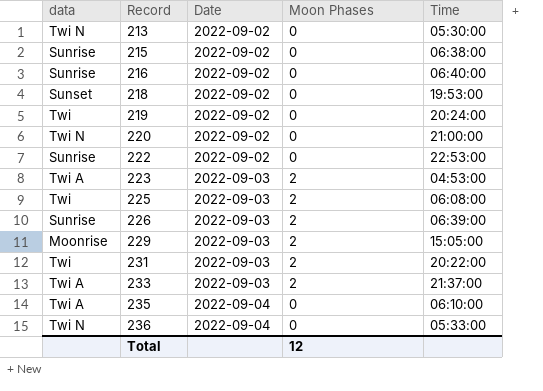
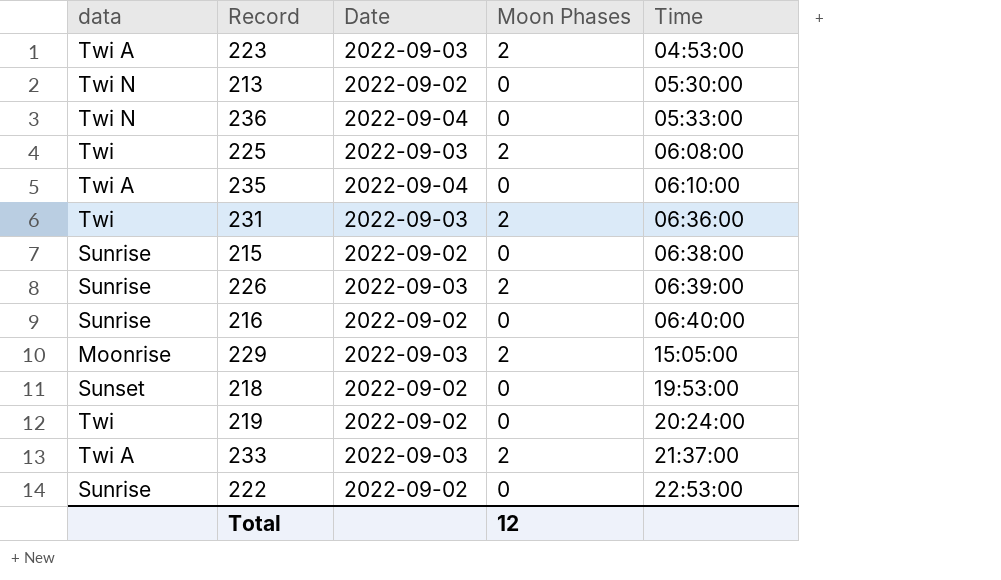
row order: Record ascending -> Time ascending
row 220: Twi N | 2022-09-02 | 0 | 21:00:00 -> none
231 | Time: 20:22:00 -> 06:36:00

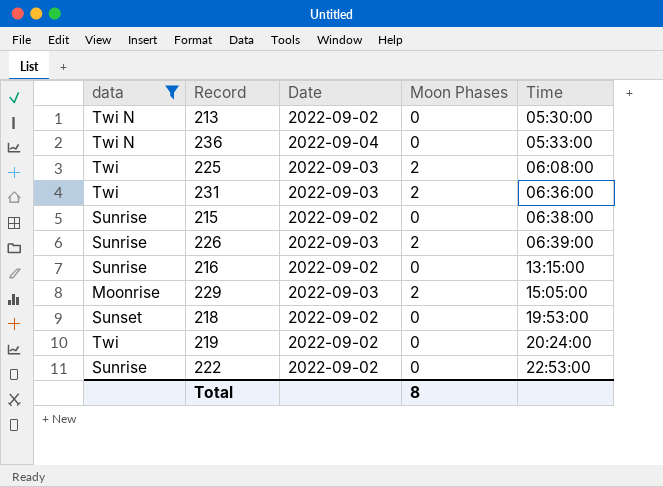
filter: none -> data != Twi A
216 | Time: 06:40:00 -> 13:15:00
Total | Moon Phases: 12 -> 8

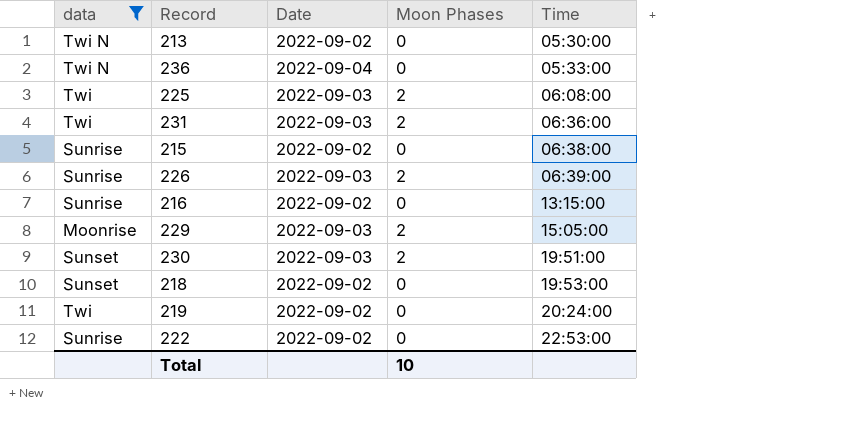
row 230: none -> Sunset | 2022-09-03 | 2 | 19:51:00
Total | Moon Phases: 8 -> 10

